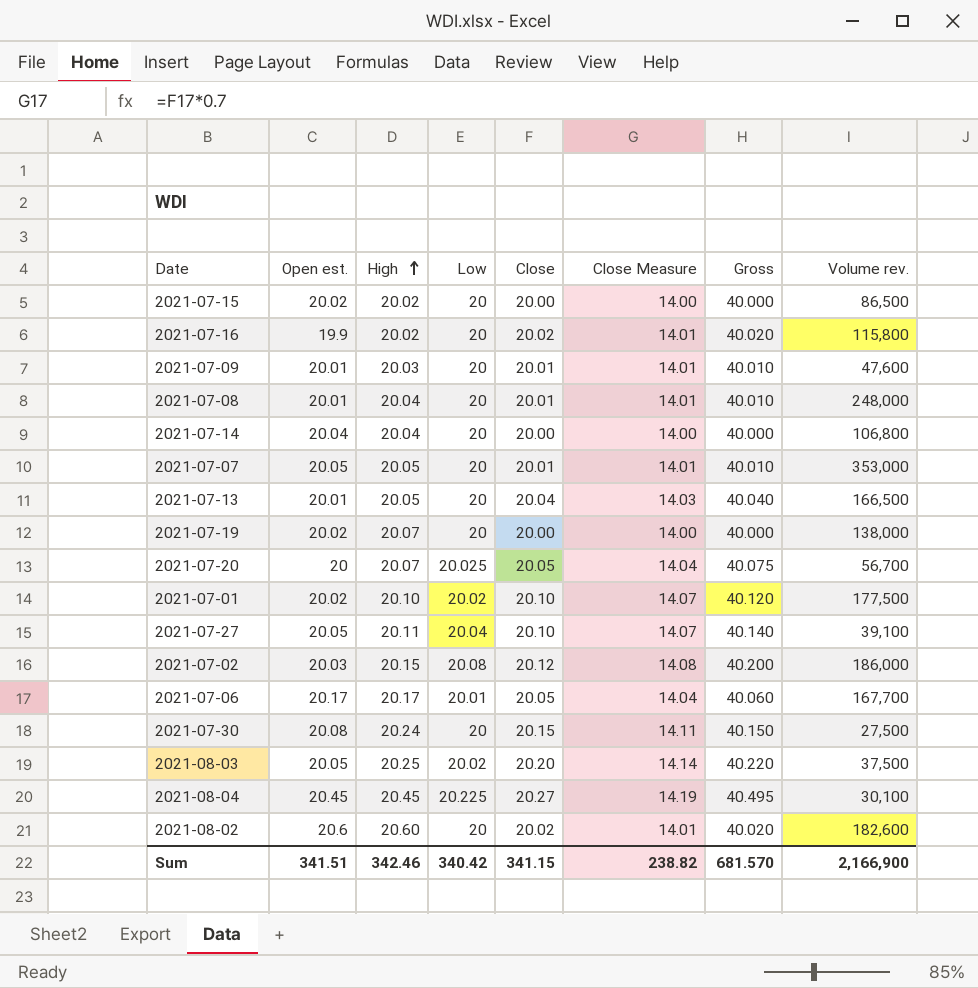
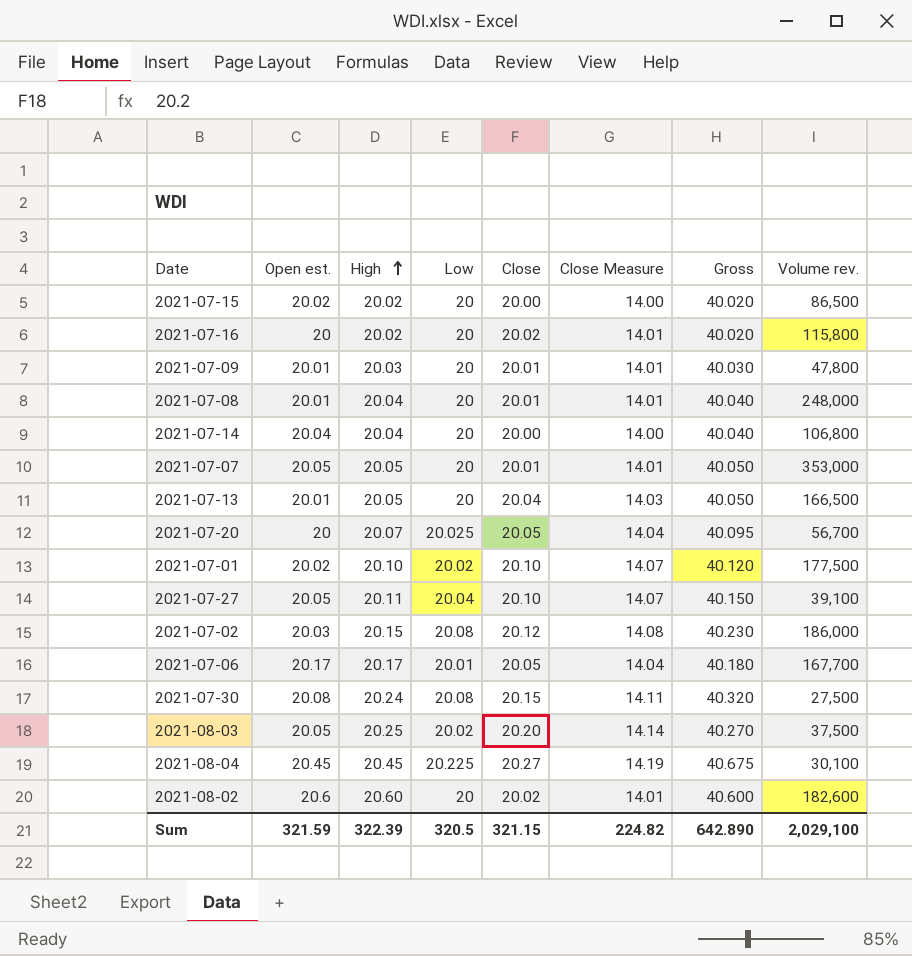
column Gross | formula: [Low] + [Close] -> [High] + [Low]
row 2021-07-19: 20.02 | 20.07 | 20 | 20.00 | 14.00 | 40.000 | 138,000 -> none
2021-07-16 | Open est.: 19.9 -> 20
2021-07-09 | Volume rev.: 47,600 -> 47,800
2021-07-30 | Low: 20 -> 20.08
Sum | Open est.: 341.51 -> 321.59
Sum | High: 342.46 -> 322.39
Sum | Low: 340.42 -> 320.5
Sum | Close: 341.15 -> 321.15
Sum | Close Measure: 238.82 -> 224.82
Sum | Gross: 681.570 -> 642.890
Sum | Volume rev.: 2,166,900 -> 2,029,100

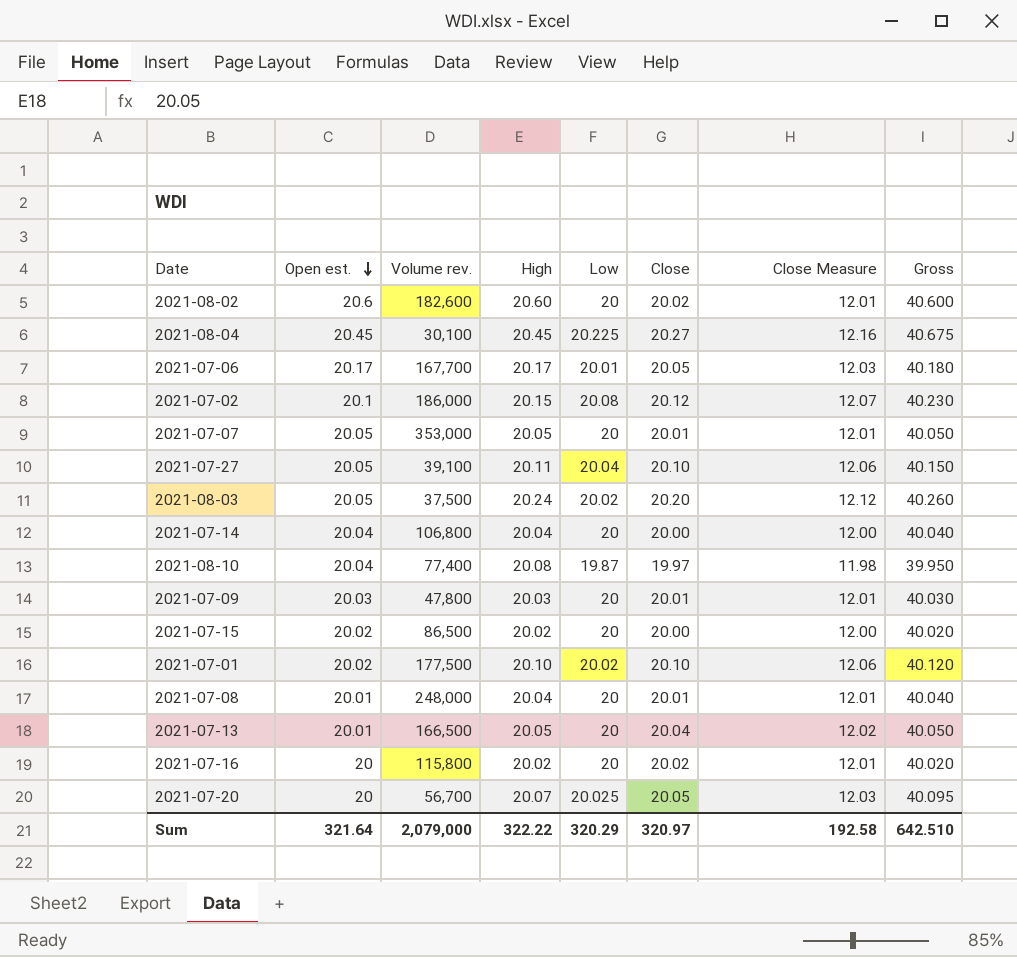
row order: High ascending -> Open est. descending
column Volume rev. | position: 8 -> 3
column Close Measure | formula: [Close] * 0.7 -> [Close] * 0.6
row 2021-07-30: 20.08 | 20.24 | 20.08 | 20.15 | 14.11 | 40.320 | 27,500 -> none
2021-07-02 | Open est.: 20.03 -> 20.1
2021-08-03 | High: 20.25 -> 20.24
2021-08-03 | Gross: 40.270 -> 40.260
row 2021-08-10: none -> 20.04 | 77,400 | 20.08 | 19.87 | 19.97 | 11.98 | 39.950
2021-07-09 | Open est.: 20.01 -> 20.03
Sum | Open est.: 321.59 -> 321.64
Sum | Volume rev.: 2,029,100 -> 2,079,000
Sum | High: 322.39 -> 322.22
Sum | Low: 320.5 -> 320.29
Sum | Close: 321.15 -> 320.97
Sum | Close Measure: 224.82 -> 192.58
Sum | Gross: 642.890 -> 642.510

